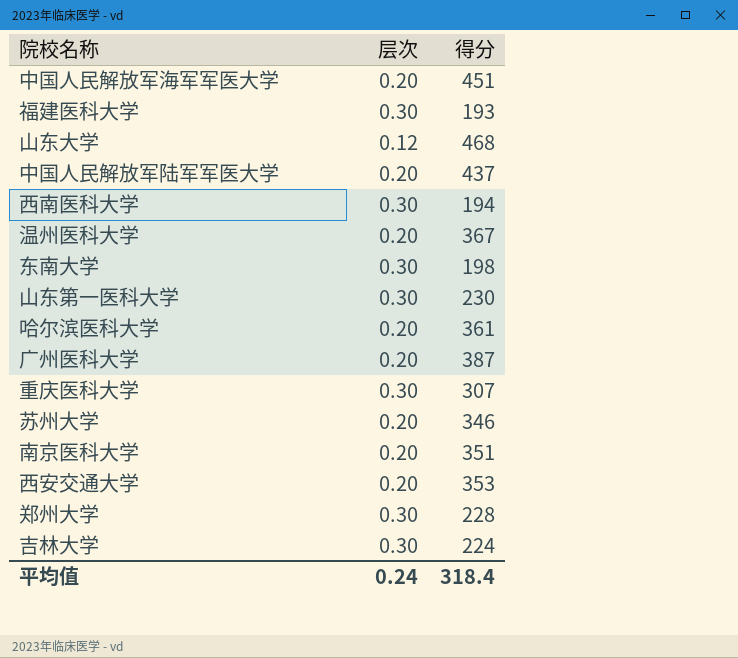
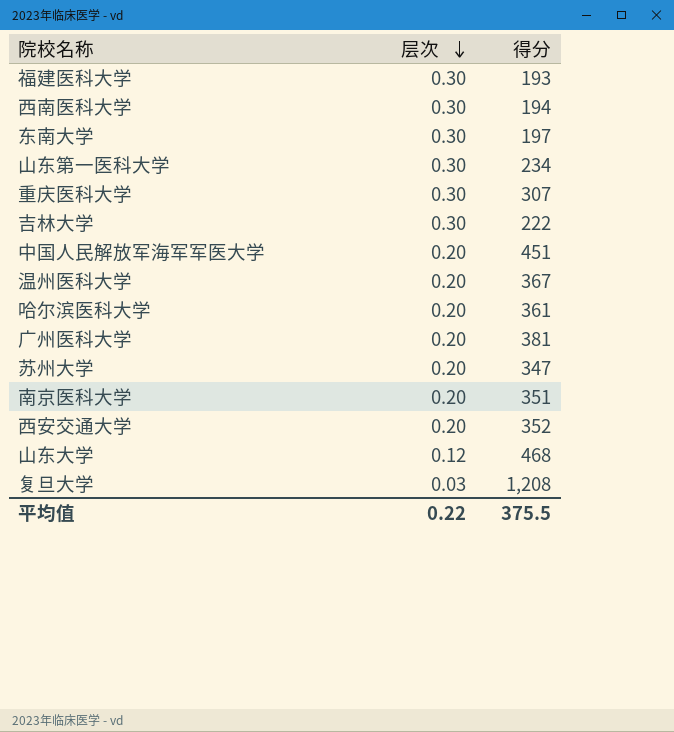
row order: none -> 层次 descending
row 中国人民解放军陆军军医大学: 0.20 | 437 -> none
row 郑州大学: 0.30 | 228 -> none
东南大学 | 得分: 198 -> 197
山东第一医科大学 | 得分: 230 -> 234
吉林大学 | 得分: 224 -> 222
广州医科大学 | 得分: 387 -> 381
苏州大学 | 得分: 346 -> 347
西安交通大学 | 得分: 353 -> 352
row 复旦大学: none -> 0.03 | 1,208
平均值 | 层次: 0.24 -> 0.22
平均值 | 得分: 318.4 -> 375.5

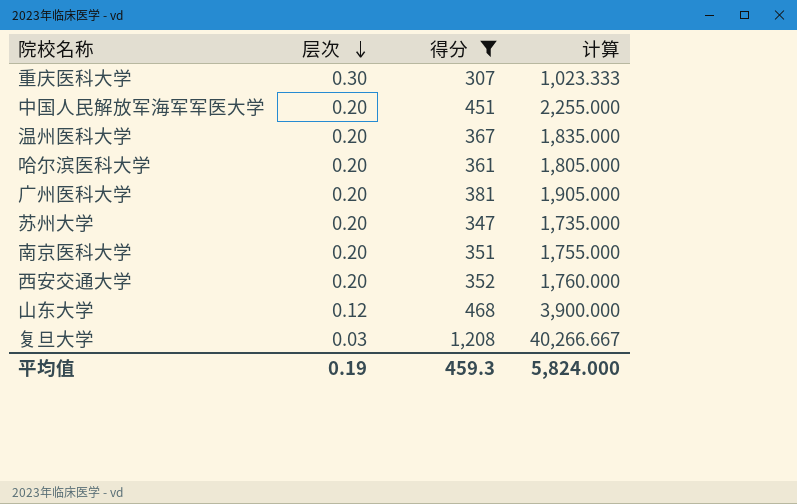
filter: none -> 得分 >= 307
column 计算 | formula: none -> [得分] / [层次]
平均值 | 层次: 0.22 -> 0.19
平均值 | 得分: 375.5 -> 459.3

